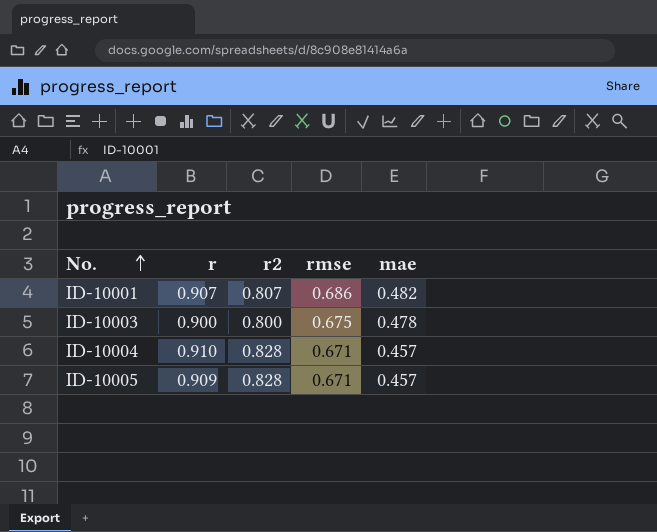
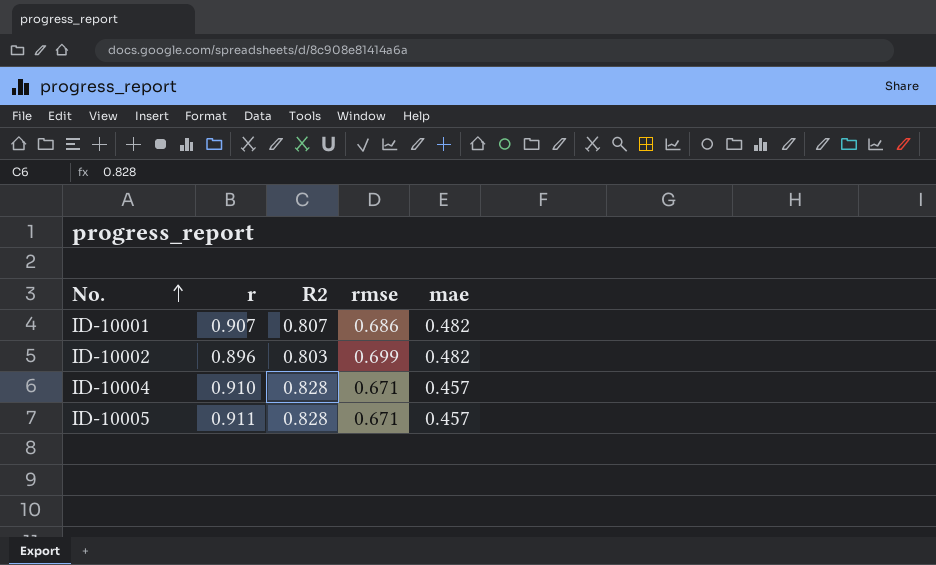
column name: r2 -> R2
row ID-10003: 0.900 | 0.800 | 0.675 | 0.478 -> none
row ID-10002: none -> 0.896 | 0.803 | 0.699 | 0.482
ID-10005 | r: 0.909 -> 0.911

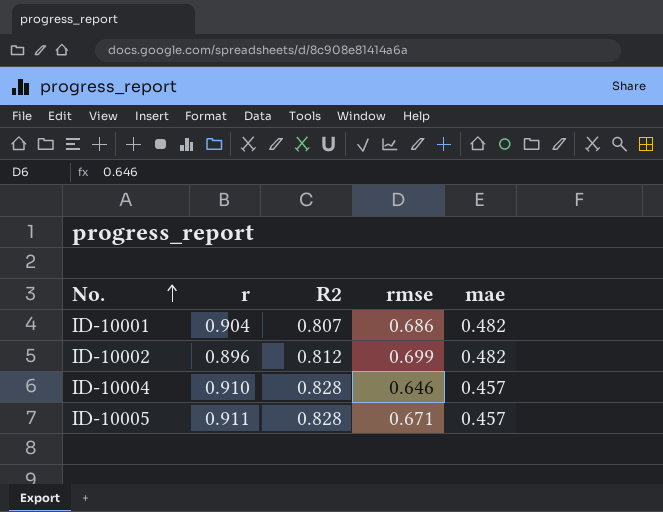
ID-10001 | r: 0.907 -> 0.904
ID-10002 | R2: 0.803 -> 0.812
ID-10004 | rmse: 0.671 -> 0.646

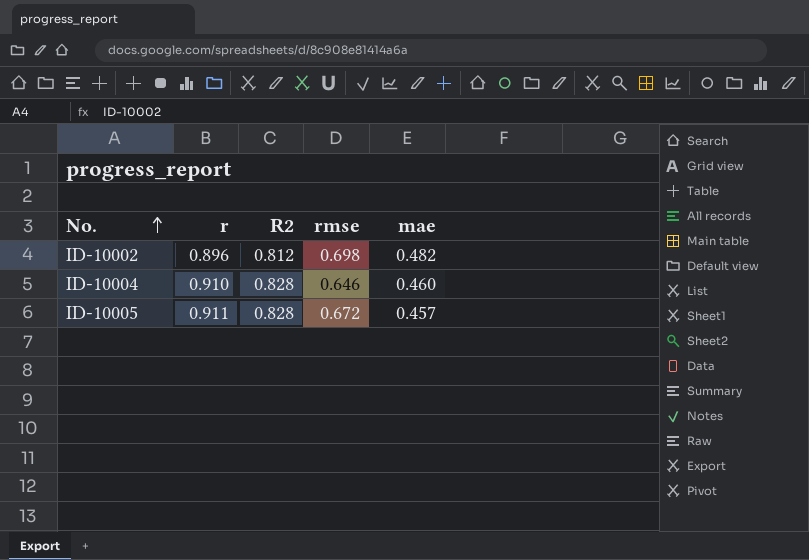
row ID-10001: 0.904 | 0.807 | 0.686 | 0.482 -> none
ID-10002 | rmse: 0.699 -> 0.698
ID-10004 | mae: 0.457 -> 0.460
ID-10005 | rmse: 0.671 -> 0.672

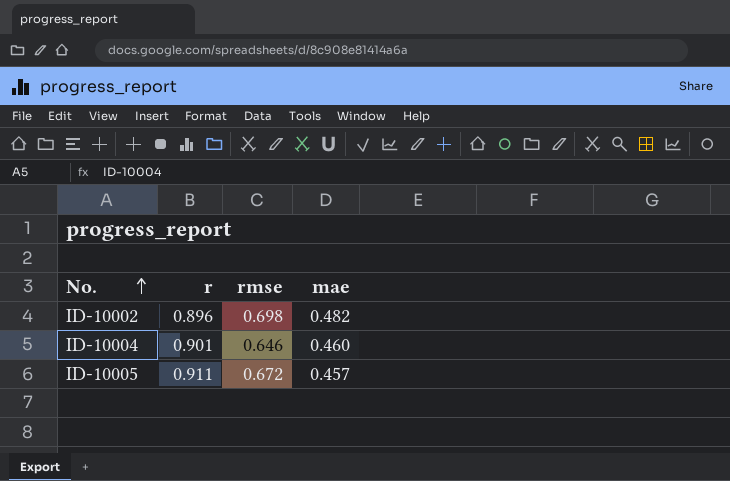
column R2 | position: 3 -> none
ID-10004 | r: 0.910 -> 0.901

